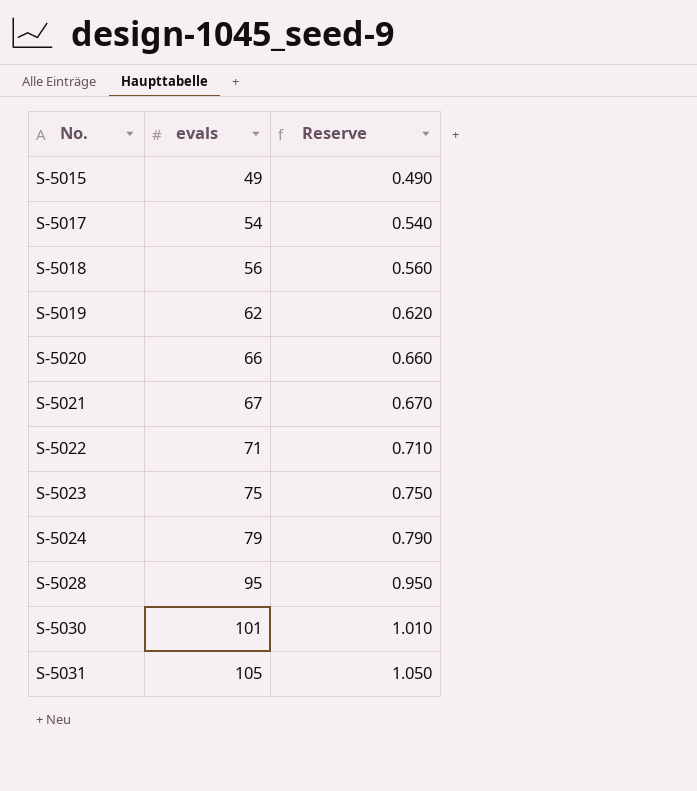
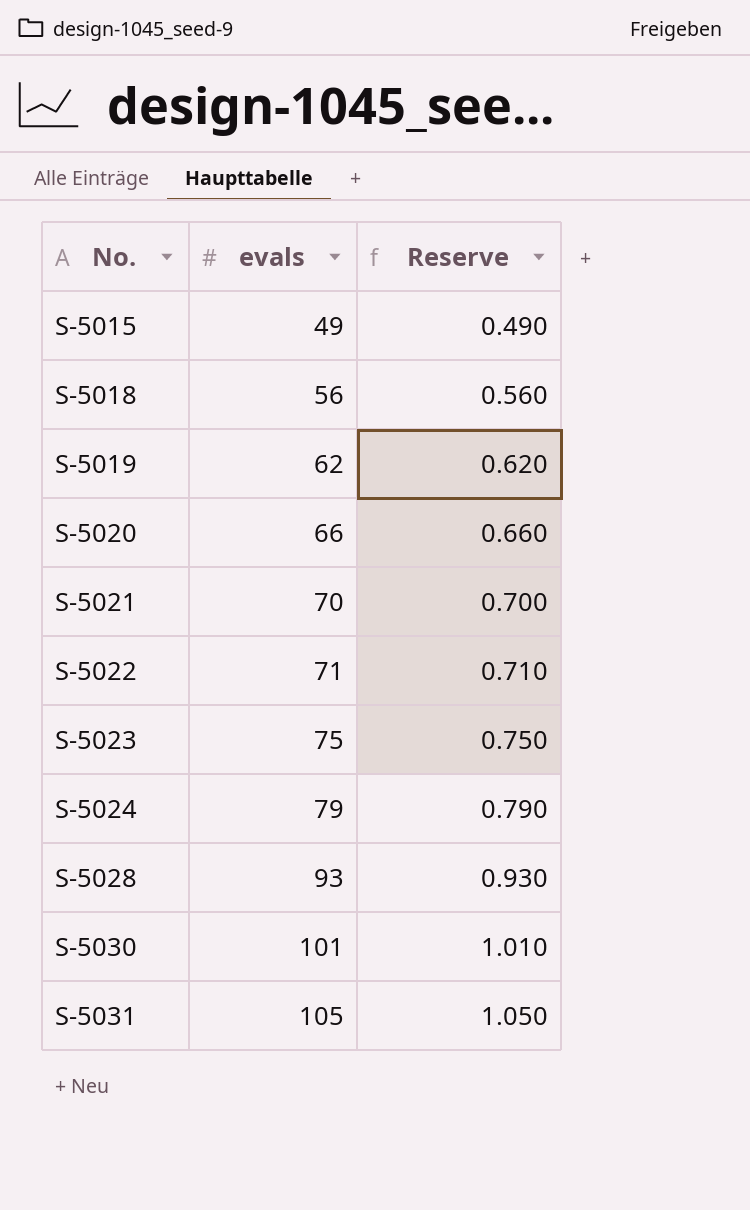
row S-5017: 54 | 0.540 -> none
S-5021 | evals: 67 -> 70
S-5021 | Reserve: 0.670 -> 0.700
S-5028 | evals: 95 -> 93
S-5028 | Reserve: 0.950 -> 0.930

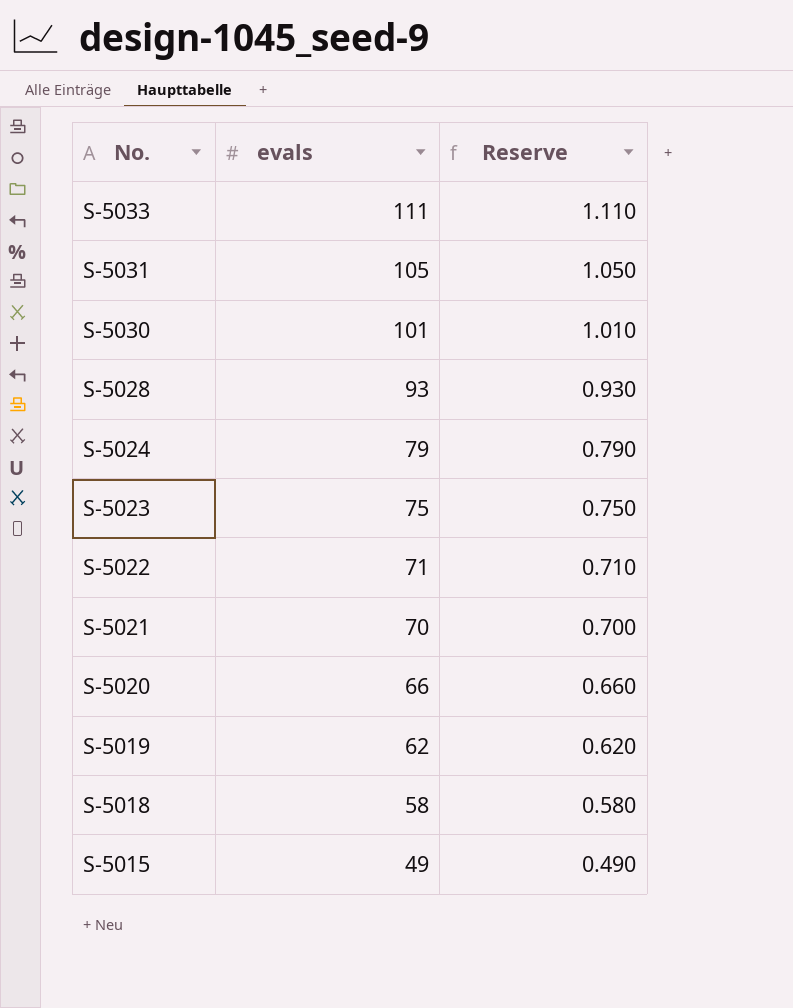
row order: No. ascending -> No. descending
row S-5033: none -> 111 | 1.110
S-5018 | evals: 56 -> 58
S-5018 | Reserve: 0.560 -> 0.580

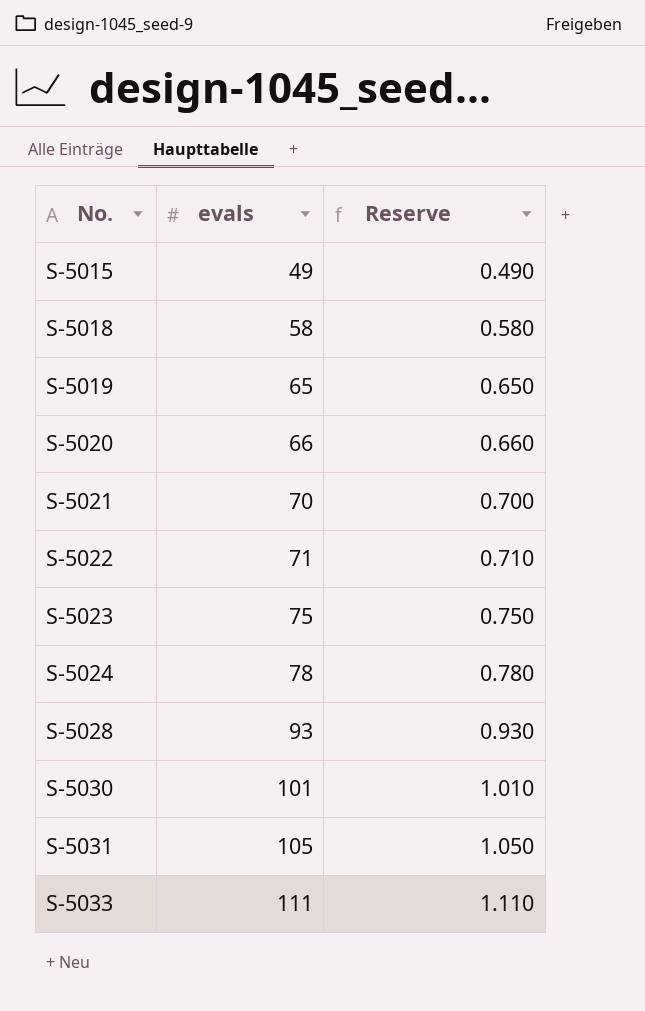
row order: No. descending -> No. ascending
S-5019 | evals: 62 -> 65
S-5019 | Reserve: 0.620 -> 0.650
S-5024 | evals: 79 -> 78
S-5024 | Reserve: 0.790 -> 0.780

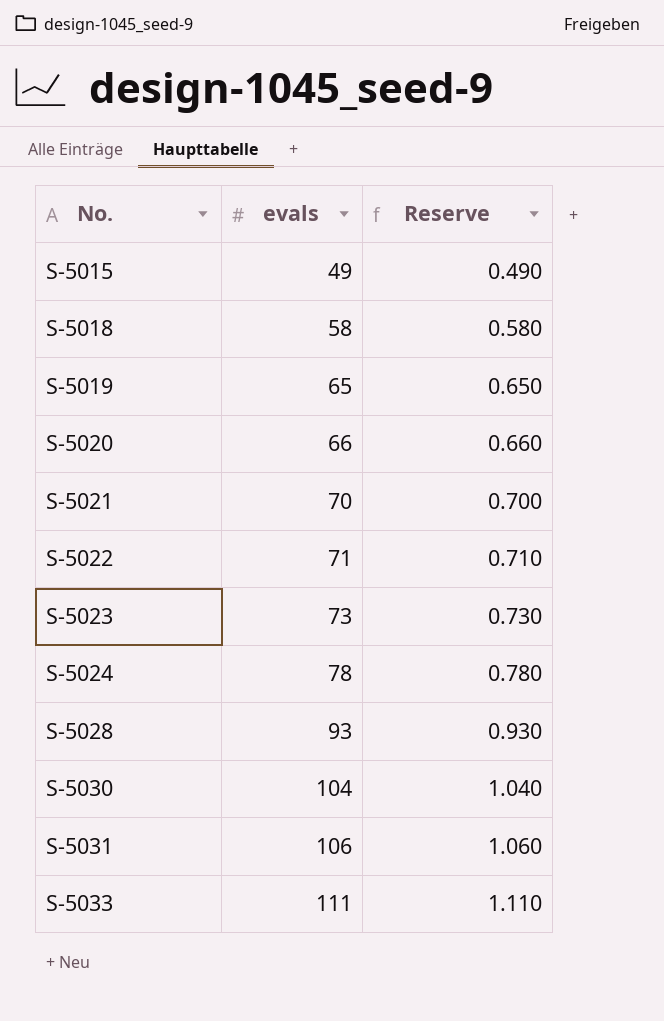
S-5023 | evals: 75 -> 73
S-5023 | Reserve: 0.750 -> 0.730
S-5030 | evals: 101 -> 104
S-5030 | Reserve: 1.010 -> 1.040
S-5031 | evals: 105 -> 106
S-5031 | Reserve: 1.050 -> 1.060

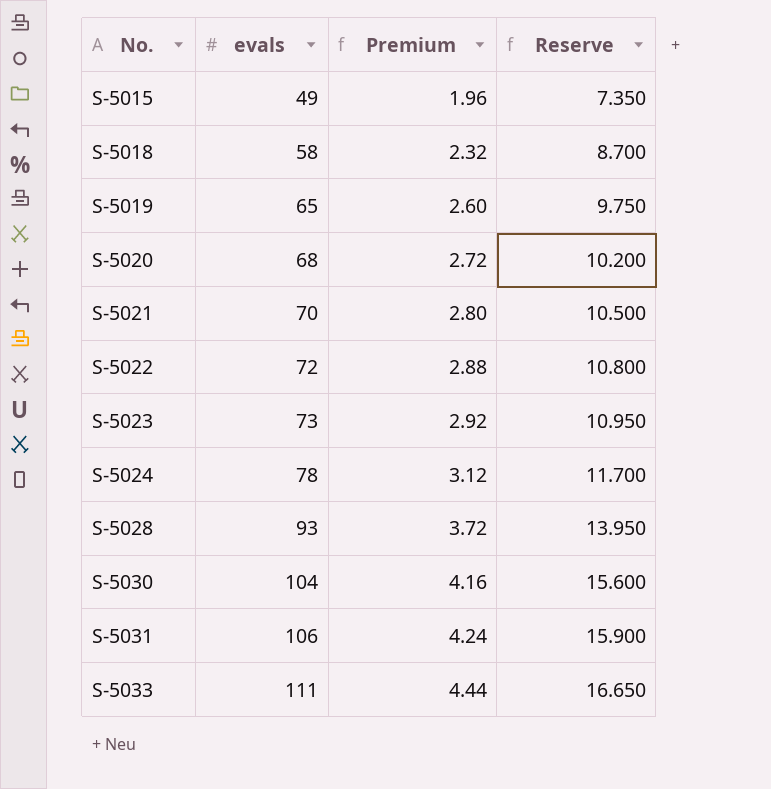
column Premium | formula: none -> [evals] * 0.04
column Reserve | formula: [evals] * 0.01 -> [evals] * 0.15
S-5020 | evals: 66 -> 68
S-5022 | evals: 71 -> 72

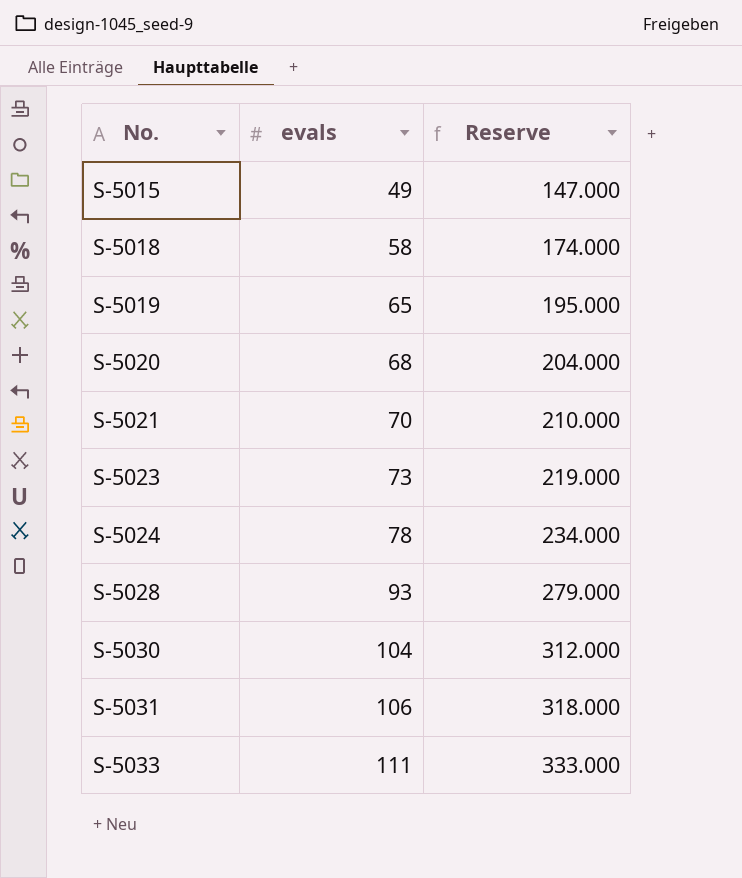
column Premium | formula: [evals] * 0.04 -> none
column Reserve | formula: [evals] * 0.15 -> [evals] * 3
row S-5022: 72 | 2.88 | 10.800 -> none

